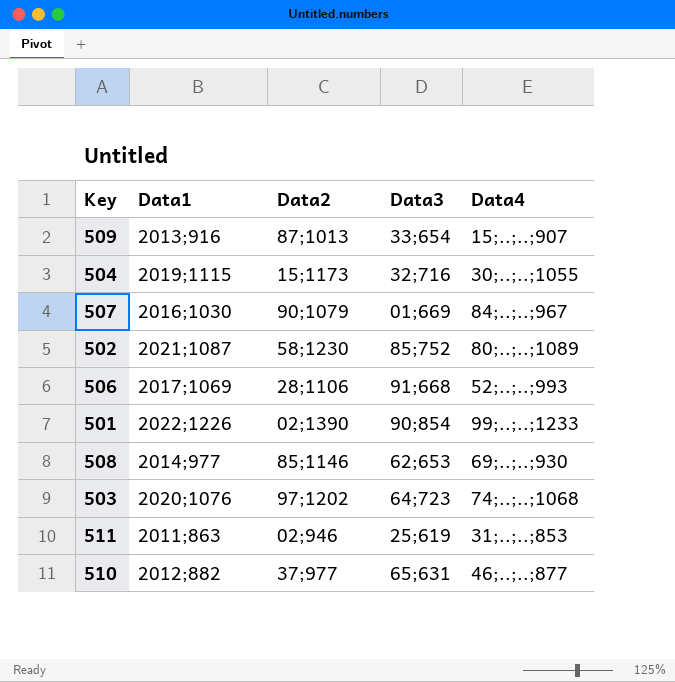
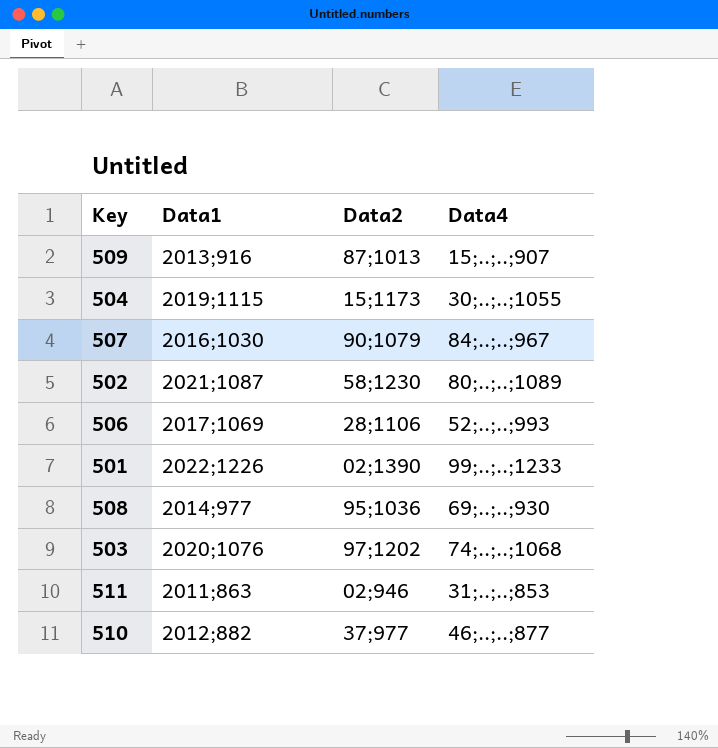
column Data3 | position: 4 -> none
508 | Data2: 85;1146 -> 95;1036

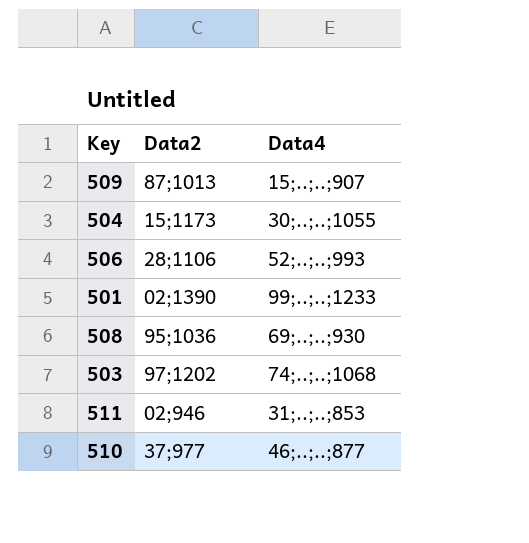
column Data1 | position: 2 -> none
row 507: 2016;1030 | 90;1079 | 84;..;..;967 -> none
row 502: 2021;1087 | 58;1230 | 80;..;..;1089 -> none

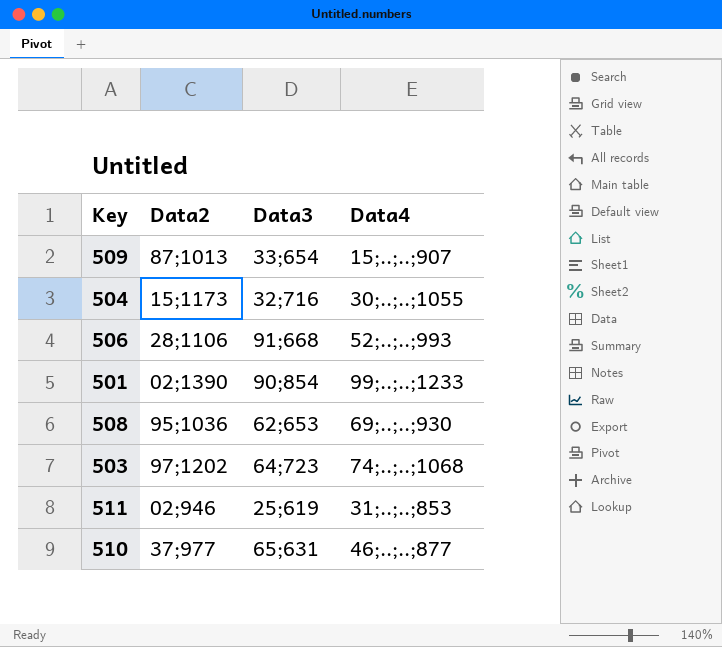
column Data3 | position: none -> 3

